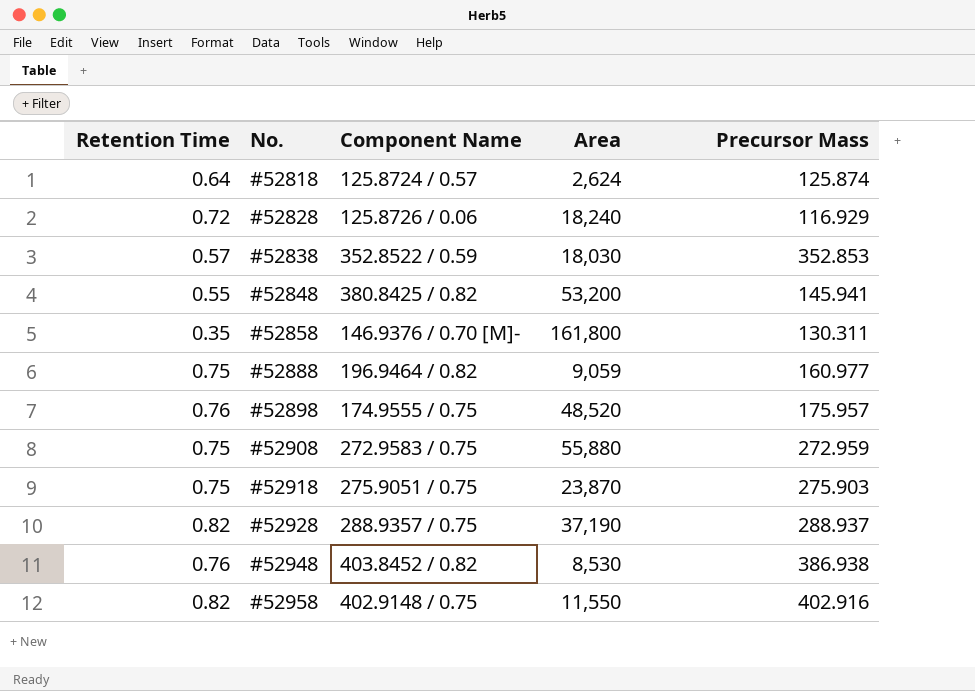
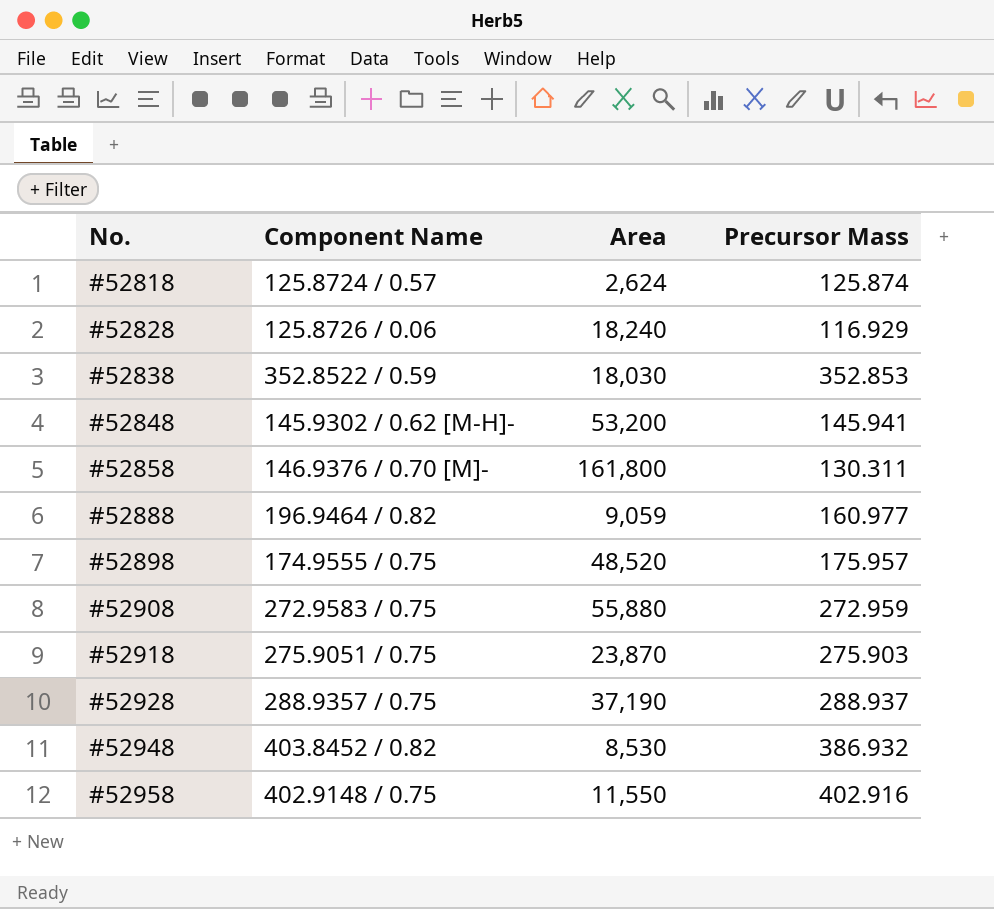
column Retention Time | position: 1 -> none
#52848 | Component Name: 380.8425 / 0.82 -> 145.9302 / 0.62 [M-H]-
#52948 | Precursor Mass: 386.938 -> 386.932

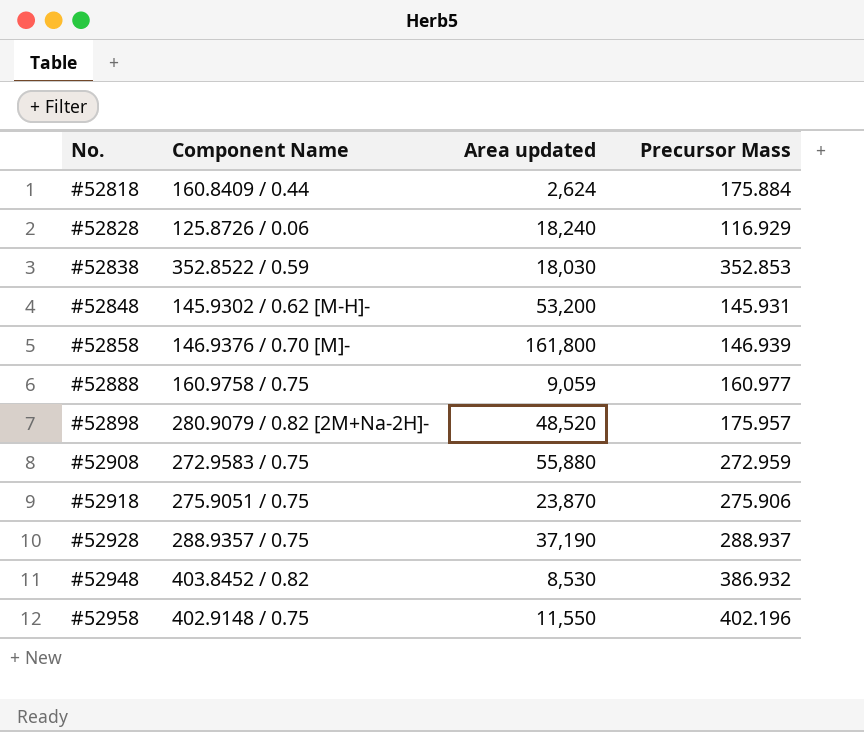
column name: Area -> Area updated
#52818 | Component Name: 125.8724 / 0.57 -> 160.8409 / 0.44
#52818 | Precursor Mass: 125.874 -> 175.884
#52848 | Precursor Mass: 145.941 -> 145.931
#52858 | Precursor Mass: 130.311 -> 146.939
#52888 | Component Name: 196.9464 / 0.82 -> 160.9758 / 0.75
#52898 | Component Name: 174.9555 / 0.75 -> 280.9079 / 0.82 [2M+Na-2H]-
#52918 | Precursor Mass: 275.903 -> 275.906
#52958 | Precursor Mass: 402.916 -> 402.196

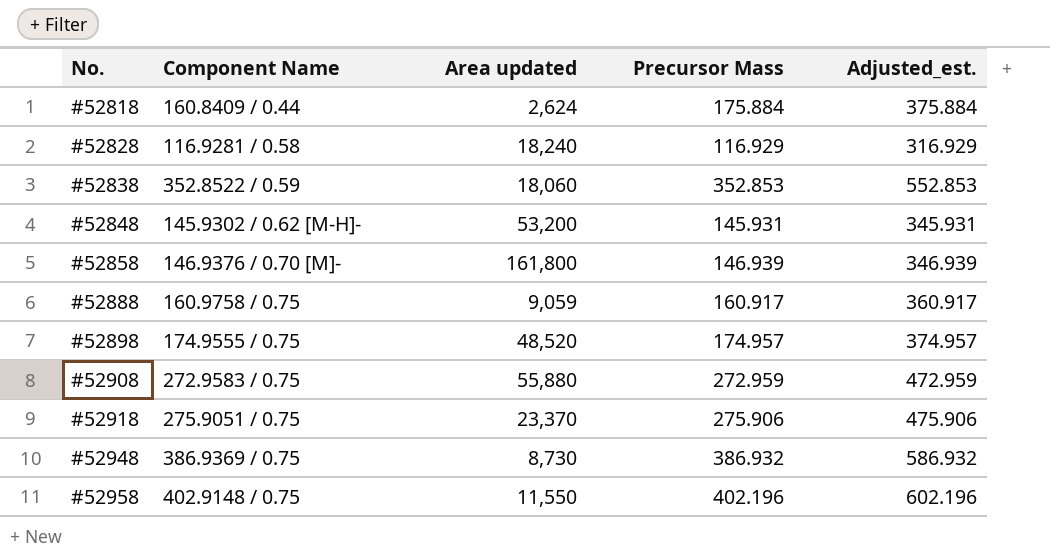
column Adjusted_est. | formula: none -> [Precursor Mass] + 200
row #52928: 288.9357 / 0.75 | 37,190 | 288.937 -> none
#52828 | Component Name: 125.8726 / 0.06 -> 116.9281 / 0.58
#52838 | Area updated: 18,030 -> 18,060
#52888 | Precursor Mass: 160.977 -> 160.917
#52898 | Component Name: 280.9079 / 0.82 [2M+Na-2H]- -> 174.9555 / 0.75
#52898 | Precursor Mass: 175.957 -> 174.957
#52918 | Area updated: 23,870 -> 23,370
#52948 | Component Name: 403.8452 / 0.82 -> 386.9369 / 0.75
#52948 | Area updated: 8,530 -> 8,730

